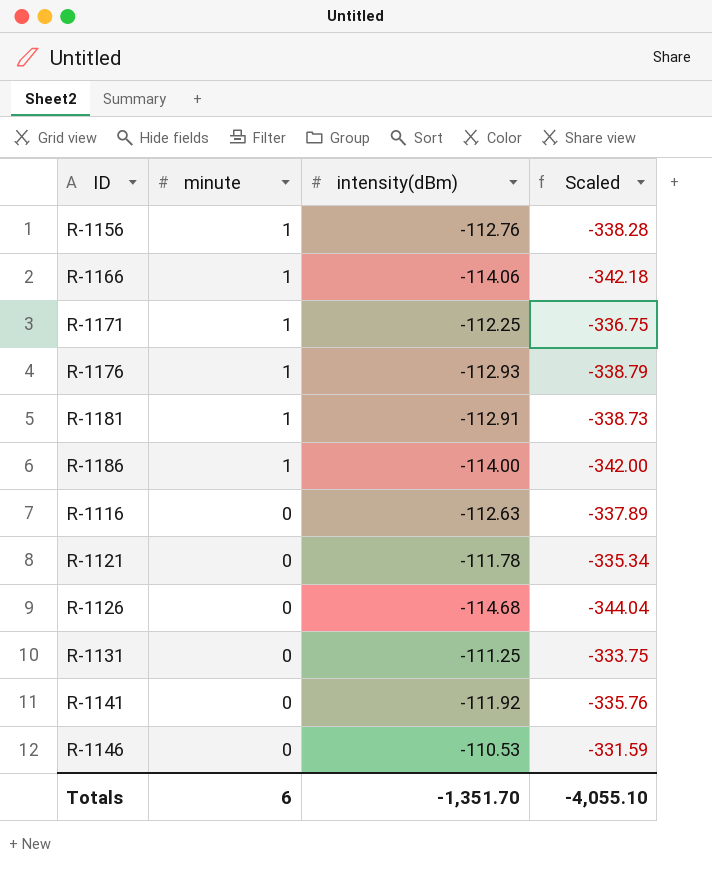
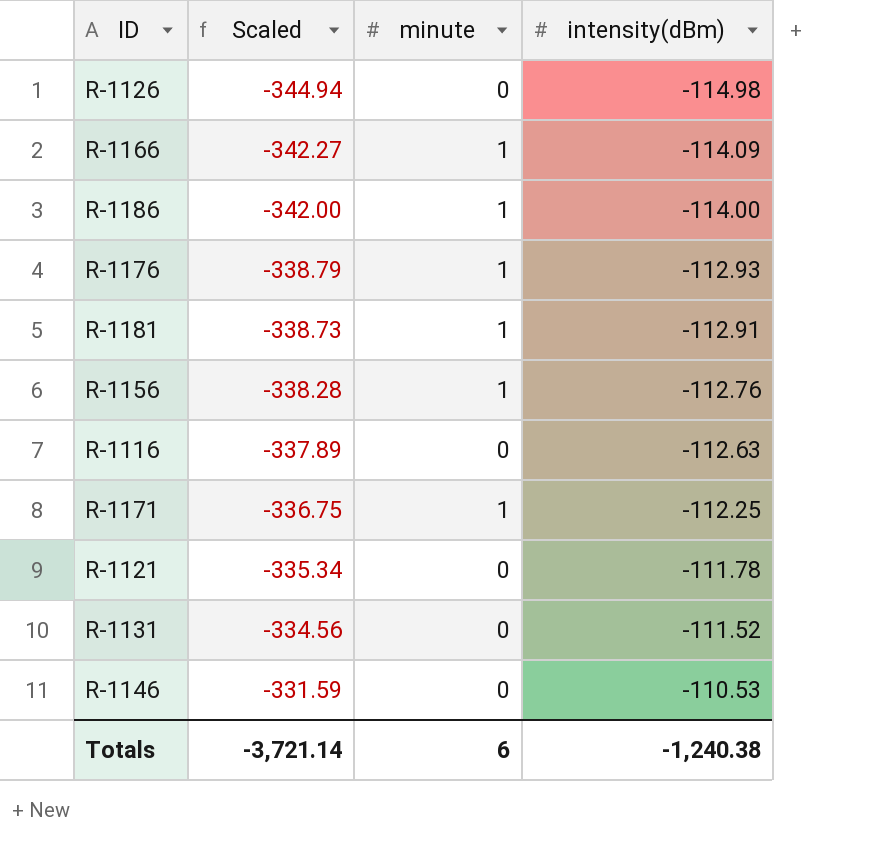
row order: minute descending -> Scaled ascending
column Scaled | position: 4 -> 2
row R-1141: 0 | -111.92 | -335.76 -> none
R-1126 | Scaled: -344.04 -> -344.94
R-1126 | intensity(dBm): -114.68 -> -114.98
R-1166 | Scaled: -342.18 -> -342.27
R-1166 | intensity(dBm): -114.06 -> -114.09
R-1131 | Scaled: -333.75 -> -334.56
R-1131 | intensity(dBm): -111.25 -> -111.52
Totals | Scaled: -4,055.10 -> -3,721.14
Totals | intensity(dBm): -1,351.70 -> -1,240.38

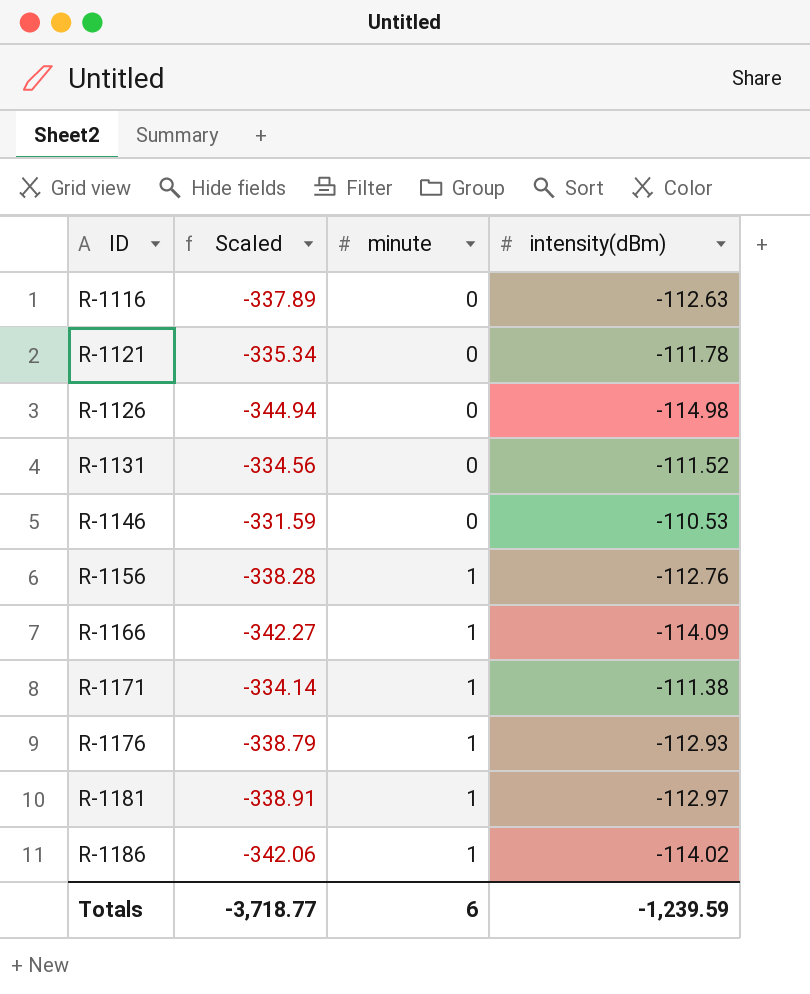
row order: Scaled ascending -> ID ascending
R-1171 | Scaled: -336.75 -> -334.14
R-1171 | intensity(dBm): -112.25 -> -111.38
R-1181 | Scaled: -338.73 -> -338.91
R-1181 | intensity(dBm): -112.91 -> -112.97
R-1186 | Scaled: -342.00 -> -342.06
R-1186 | intensity(dBm): -114.00 -> -114.02
Totals | Scaled: -3,721.14 -> -3,718.77
Totals | intensity(dBm): -1,240.38 -> -1,239.59

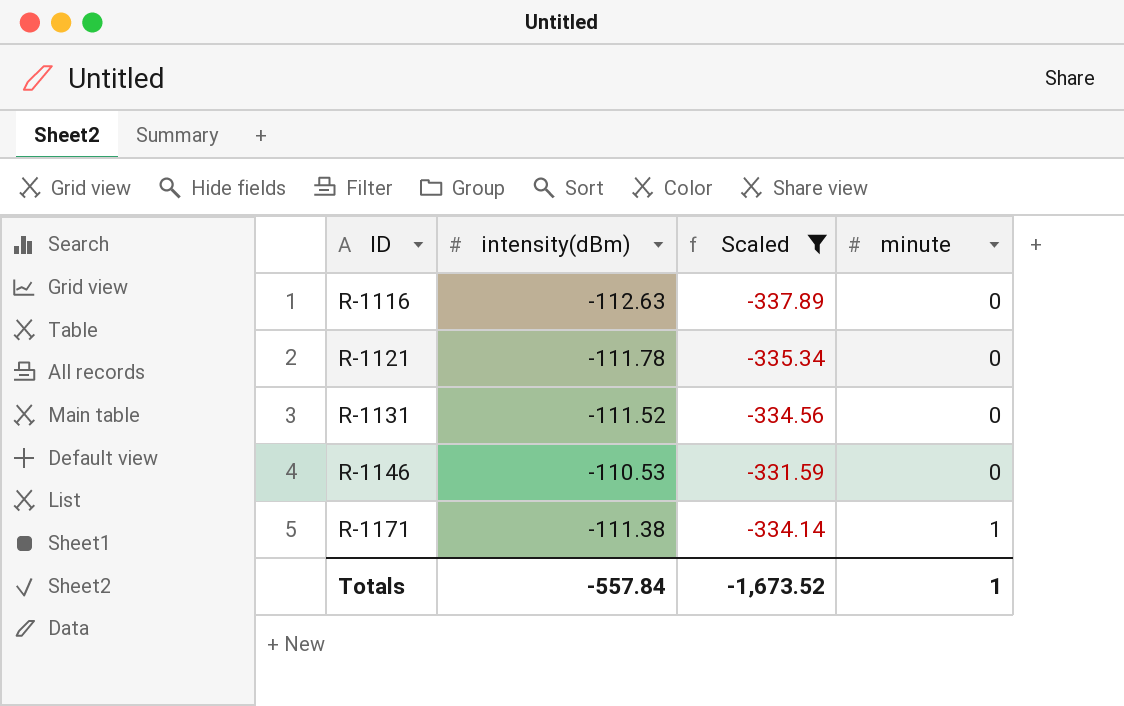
filter: none -> Scaled >= -337.89
column intensity(dBm) | position: 4 -> 2
Totals | intensity(dBm): -1,239.59 -> -557.84
Totals | Scaled: -3,718.77 -> -1,673.52
Totals | minute: 6 -> 1

